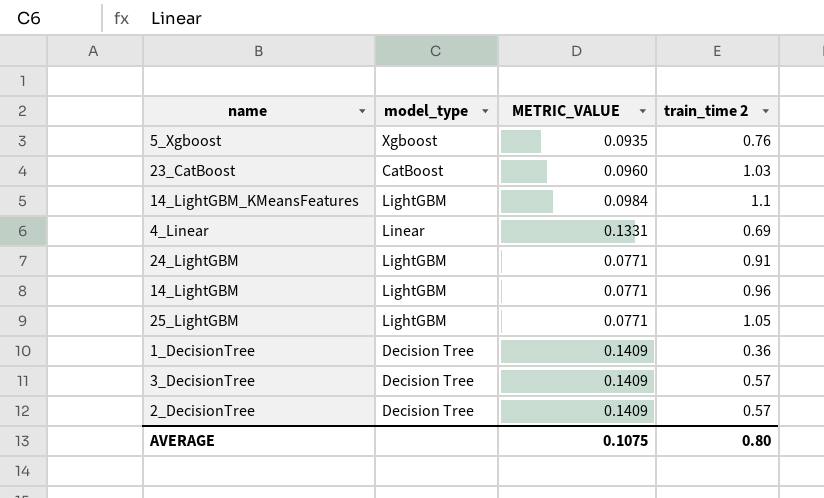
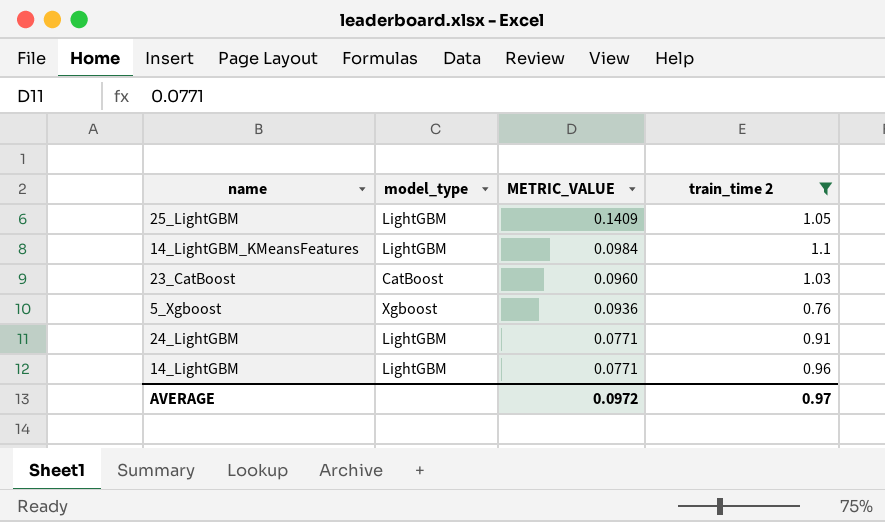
filter: none -> train_time 2 >= 0.76
row order: none -> METRIC_VALUE descending
25_LightGBM | METRIC_VALUE: 0.0771 -> 0.1409
5_Xgboost | METRIC_VALUE: 0.0935 -> 0.0936
AVERAGE | METRIC_VALUE: 0.1075 -> 0.0972
AVERAGE | train_time 2: 0.80 -> 0.97

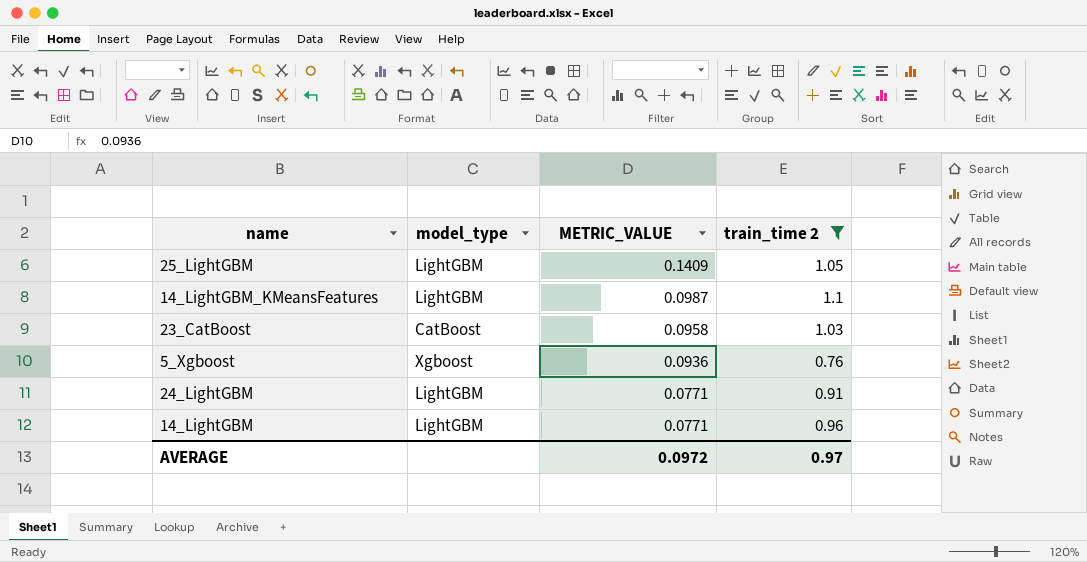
14_LightGBM_KMeansFeatures | METRIC_VALUE: 0.0984 -> 0.0987
23_CatBoost | METRIC_VALUE: 0.0960 -> 0.0958

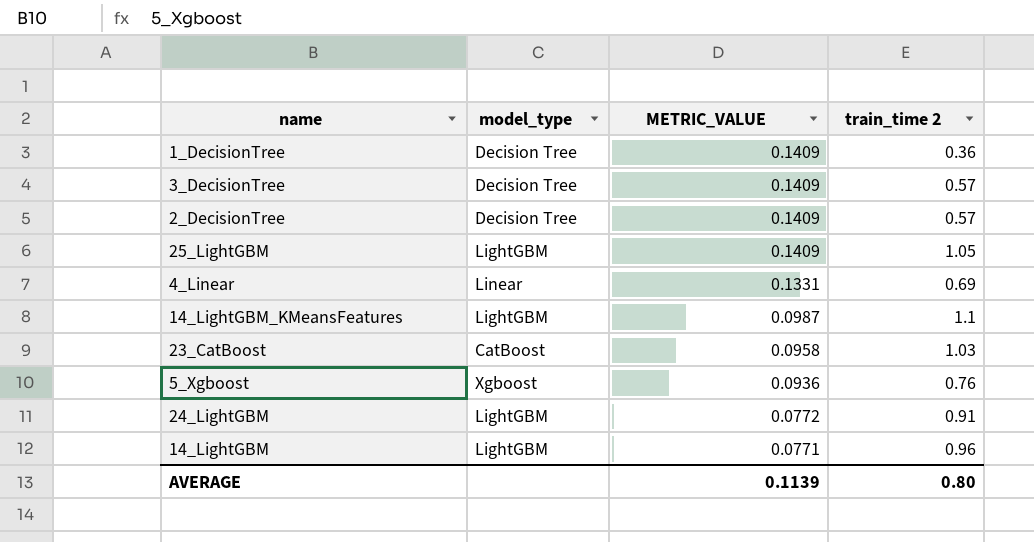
filter: train_time 2 >= 0.76 -> none
24_LightGBM | METRIC_VALUE: 0.0771 -> 0.0772
AVERAGE | METRIC_VALUE: 0.0972 -> 0.1139
AVERAGE | train_time 2: 0.97 -> 0.80

